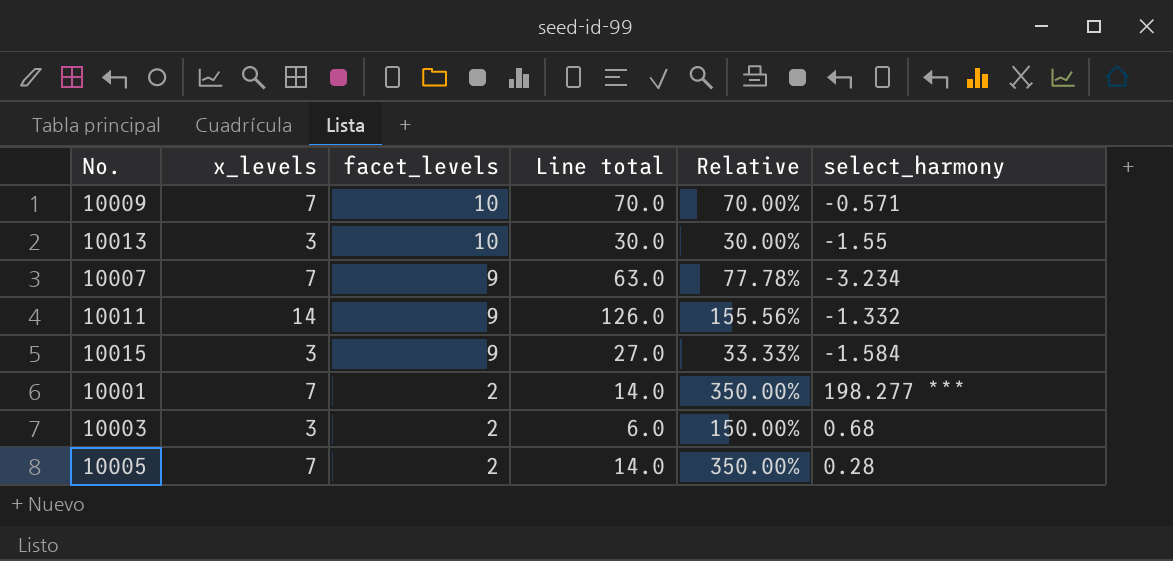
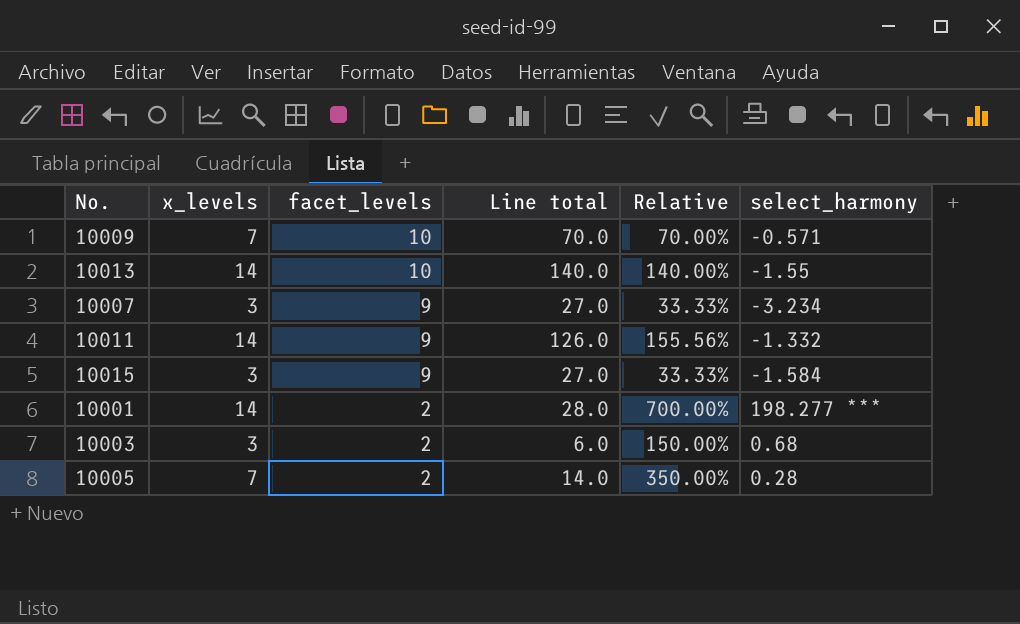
10013 | x_levels: 3 -> 14
10013 | Line total: 30.0 -> 140.0
10013 | Relative: 30.00% -> 140.00%
10007 | x_levels: 7 -> 3
10007 | Line total: 63.0 -> 27.0
10007 | Relative: 77.78% -> 33.33%
10001 | x_levels: 7 -> 14
10001 | Line total: 14.0 -> 28.0
10001 | Relative: 350.00% -> 700.00%

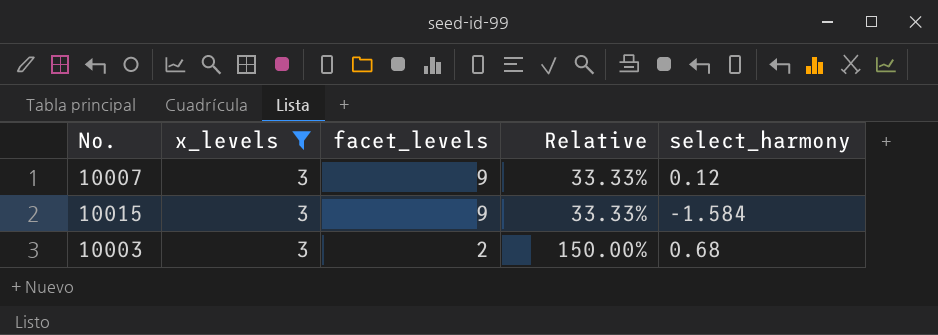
filter: none -> x_levels = 3
column Line total | formula: [x_levels] * [facet_levels] -> none
10007 | select_harmony: -3.234 -> 0.12

